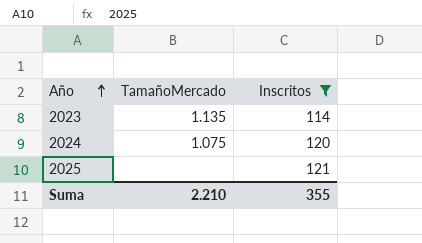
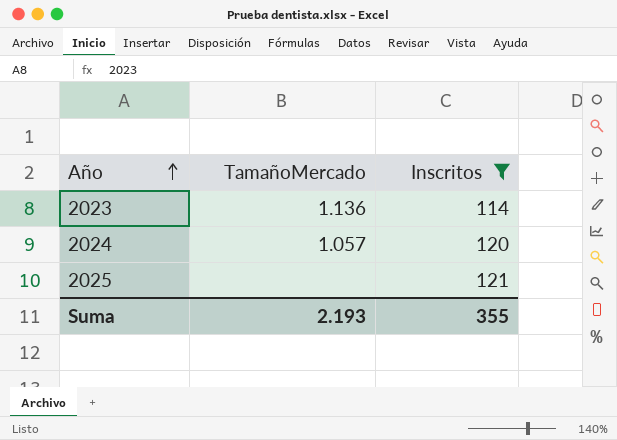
2023 | TamañoMercado: 1.135 -> 1.136
2024 | TamañoMercado: 1.075 -> 1.057
Suma | TamañoMercado: 2.210 -> 2.193

